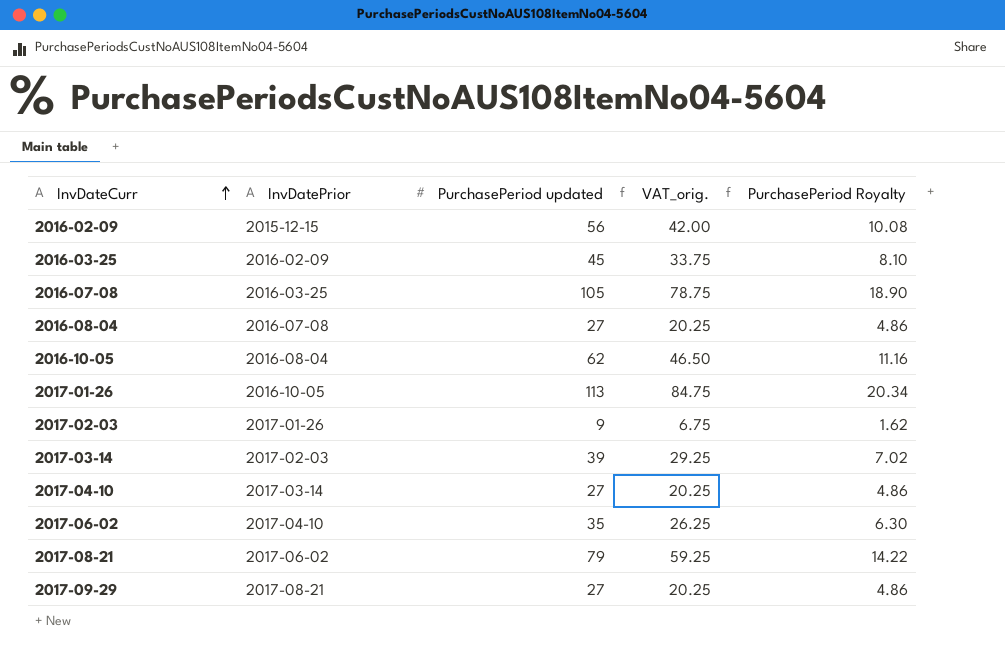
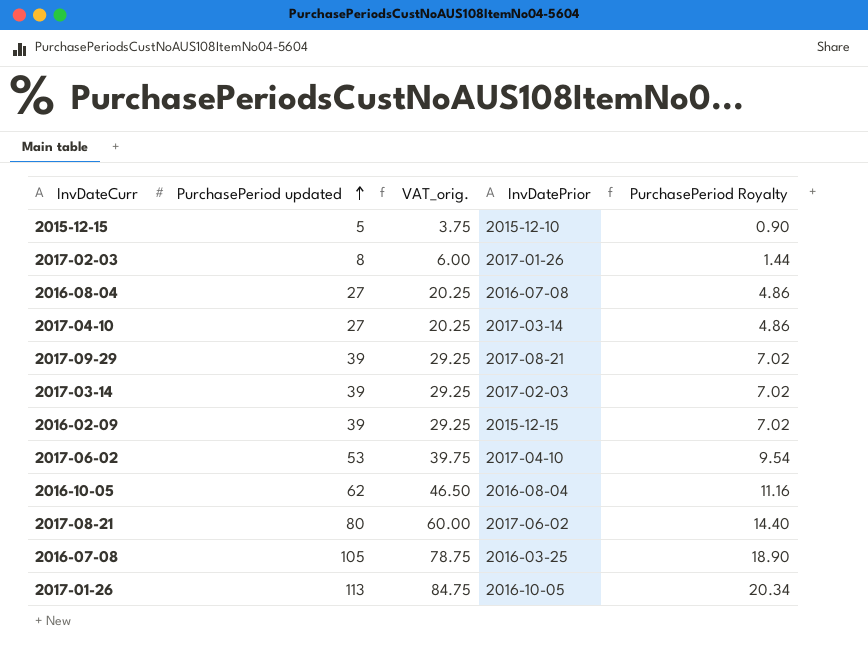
row order: InvDateCurr ascending -> PurchasePeriod updated ascending
column InvDatePrior | position: 2 -> 4
row 2016-03-25: 2016-02-09 | 45 | 33.75 | 8.10 -> none
row 2015-12-15: none -> 5 | 3.75 | 2015-12-10 | 0.90
2017-02-03 | PurchasePeriod updated: 9 -> 8
2017-02-03 | VAT_orig.: 6.75 -> 6.00
2017-02-03 | PurchasePeriod Royalty: 1.62 -> 1.44
2017-09-29 | PurchasePeriod updated: 27 -> 39
2017-09-29 | VAT_orig.: 20.25 -> 29.25
2017-09-29 | PurchasePeriod Royalty: 4.86 -> 7.02
2016-02-09 | PurchasePeriod updated: 56 -> 39
2016-02-09 | VAT_orig.: 42.00 -> 29.25
2016-02-09 | PurchasePeriod Royalty: 10.08 -> 7.02
2017-06-02 | PurchasePeriod updated: 35 -> 53
2017-06-02 | VAT_orig.: 26.25 -> 39.75
2017-06-02 | PurchasePeriod Royalty: 6.30 -> 9.54
2017-08-21 | PurchasePeriod updated: 79 -> 80
2017-08-21 | VAT_orig.: 59.25 -> 60.00
2017-08-21 | PurchasePeriod Royalty: 14.22 -> 14.40

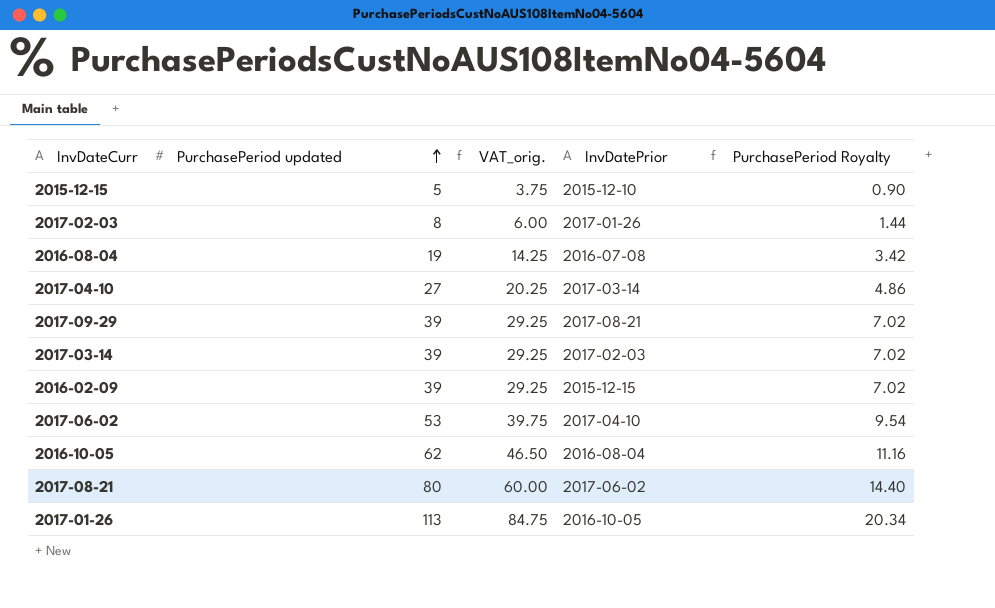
row 2016-07-08: 105 | 78.75 | 2016-03-25 | 18.90 -> none
2016-08-04 | PurchasePeriod updated: 27 -> 19
2016-08-04 | VAT_orig.: 20.25 -> 14.25
2016-08-04 | PurchasePeriod Royalty: 4.86 -> 3.42

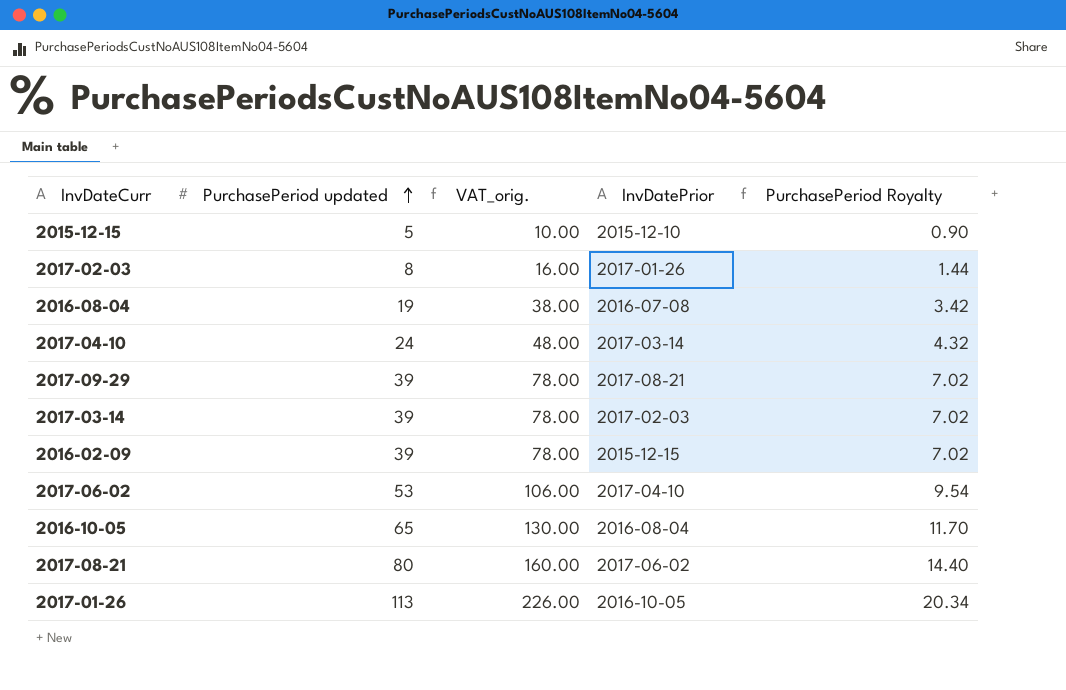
column VAT_orig. | formula: [PurchasePeriod updated] * 0.75 -> [PurchasePeriod updated] * 2
2017-04-10 | PurchasePeriod updated: 27 -> 24
2017-04-10 | PurchasePeriod Royalty: 4.86 -> 4.32
2016-10-05 | PurchasePeriod updated: 62 -> 65
2016-10-05 | PurchasePeriod Royalty: 11.16 -> 11.70

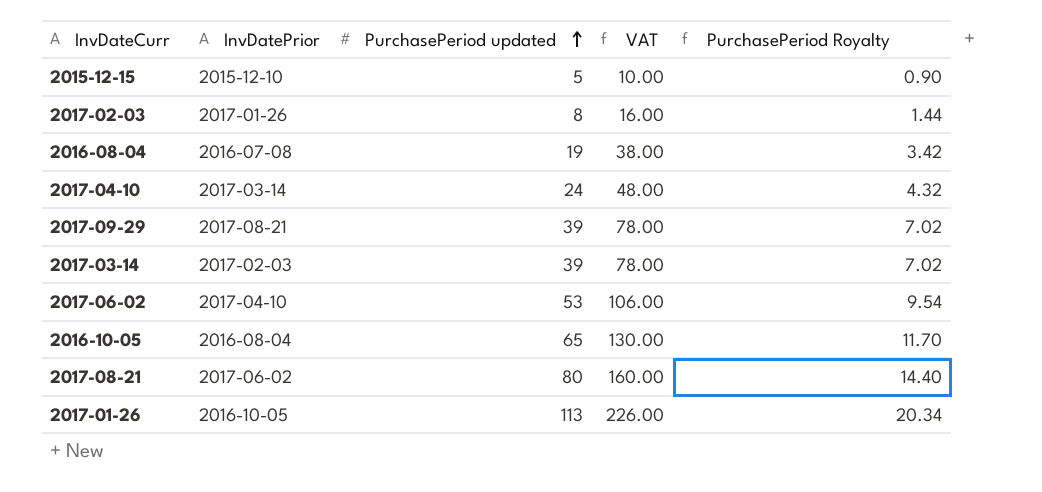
column InvDatePrior | position: 4 -> 2
column name: VAT_orig. -> VAT
row 2016-02-09: 39 | 78.00 | 2015-12-15 | 7.02 -> none

